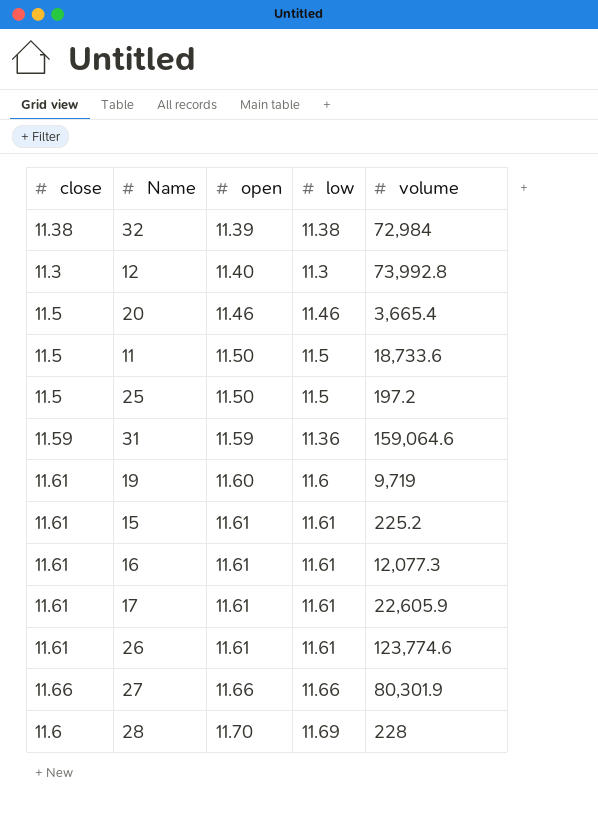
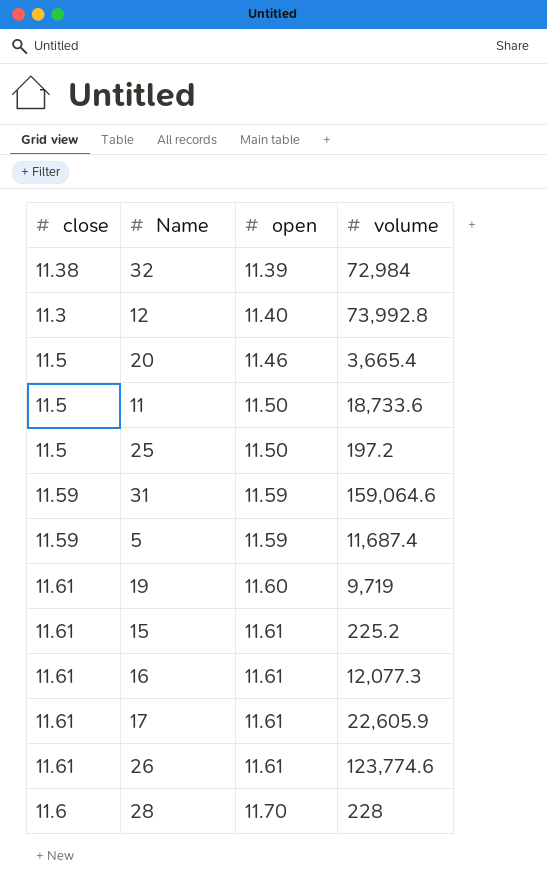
column low | position: 4 -> none
row 27: 11.66 | 11.66 | 11.66 | 80,301.9 -> none
row 5: none -> 11.59 | 11.59 | 11,687.4

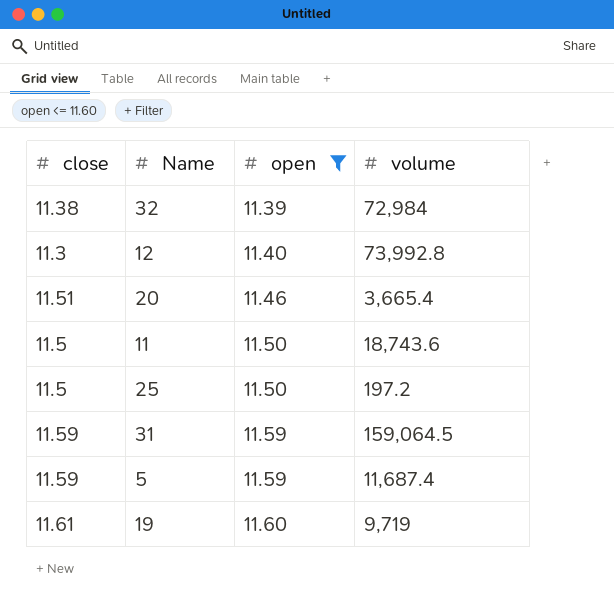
filter: none -> open <= 11.60
20 | close: 11.5 -> 11.51
11 | volume: 18,733.6 -> 18,743.6
31 | volume: 159,064.6 -> 159,064.5

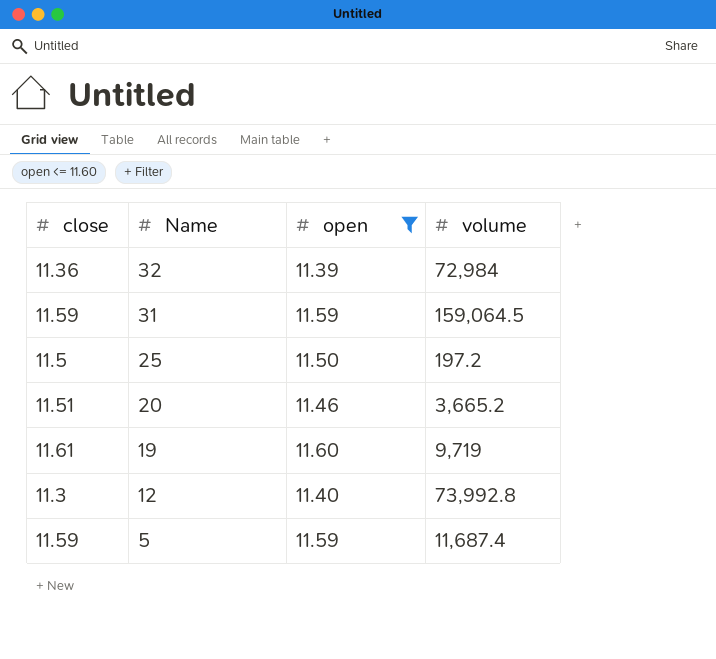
row order: open ascending -> Name descending
row 11: 11.5 | 11.50 | 18,743.6 -> none
32 | close: 11.38 -> 11.36
20 | volume: 3,665.4 -> 3,665.2

